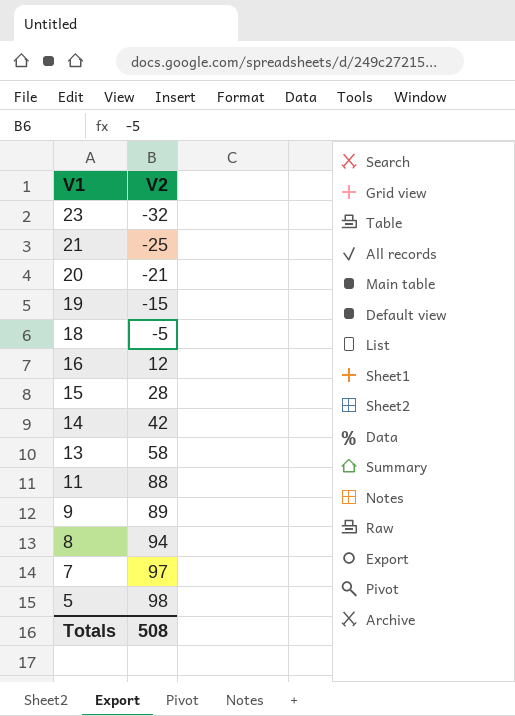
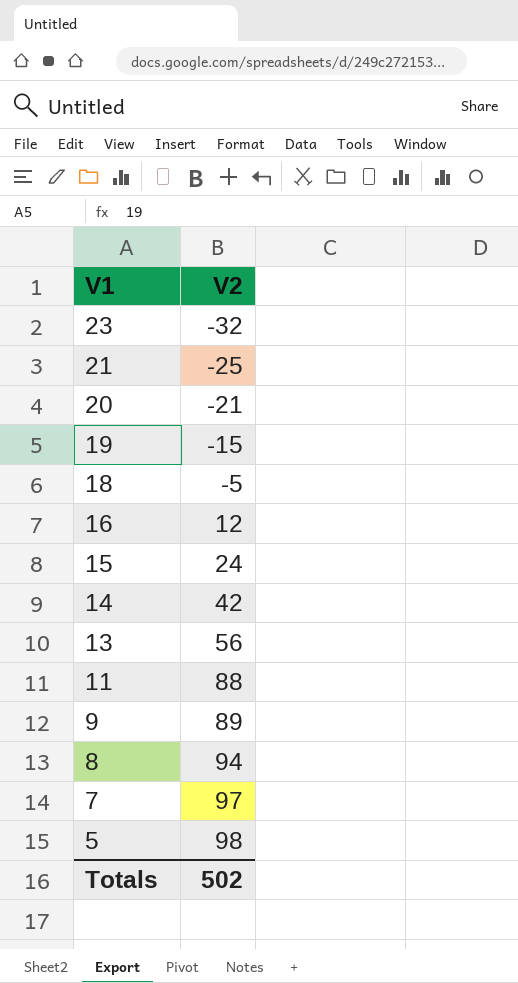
15 | V2: 28 -> 24
13 | V2: 58 -> 56
Totals | V2: 508 -> 502

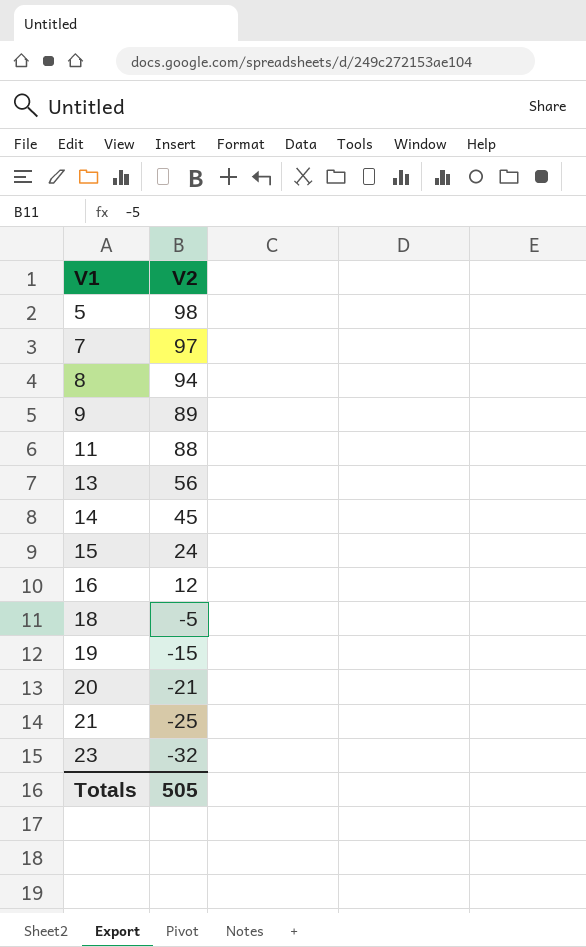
row order: V1 descending -> V1 ascending
14 | V2: 42 -> 45
Totals | V2: 502 -> 505

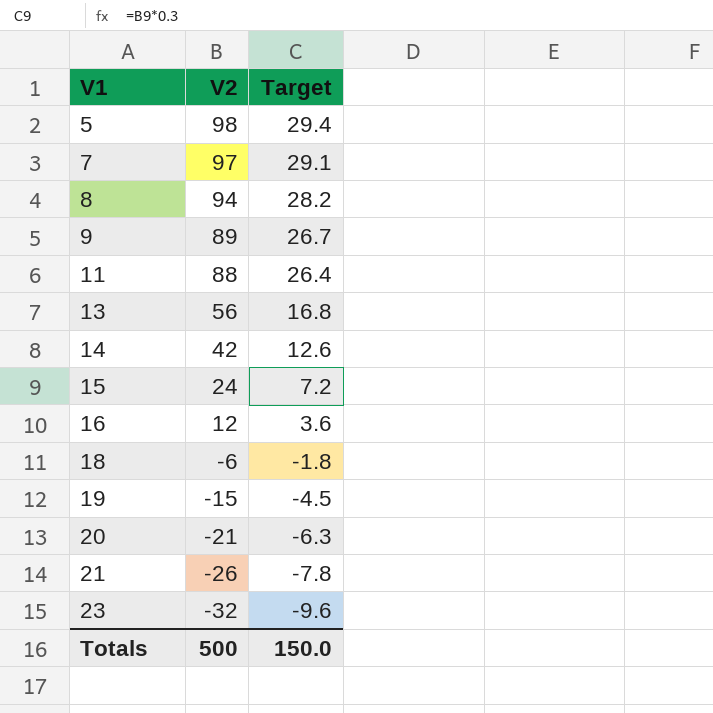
column Target | formula: none -> [V2] * 0.3
14 | V2: 45 -> 42
18 | V2: -5 -> -6
21 | V2: -25 -> -26
Totals | V2: 505 -> 500

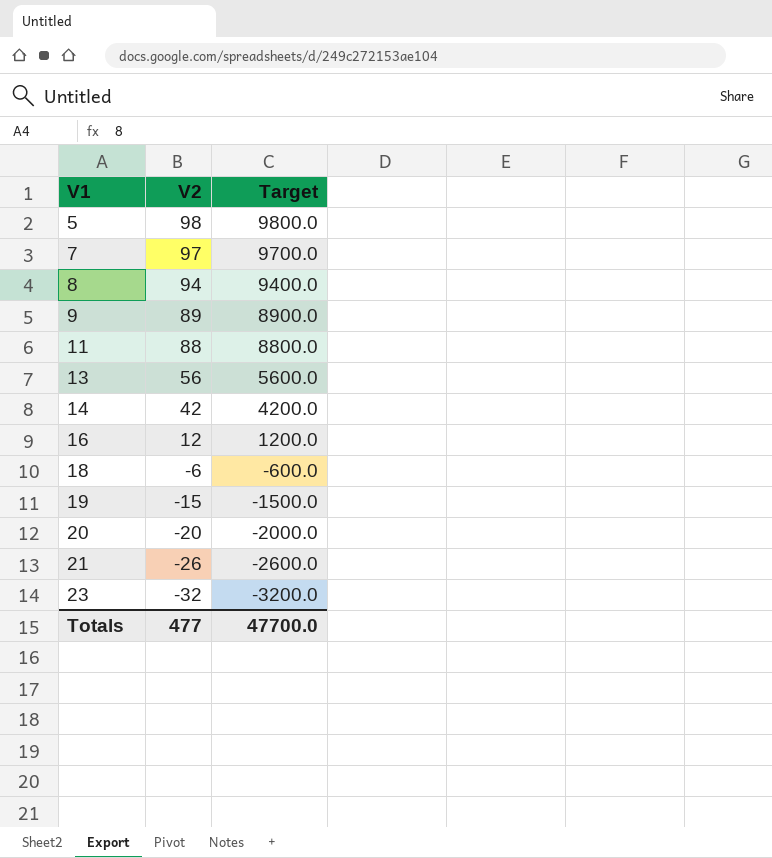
column Target | formula: [V2] * 0.3 -> [V2] * 100
row 15: 24 | 7.2 -> none
20 | V2: -21 -> -20
Totals | V2: 500 -> 477
Totals | Target: 150.0 -> 47700.0

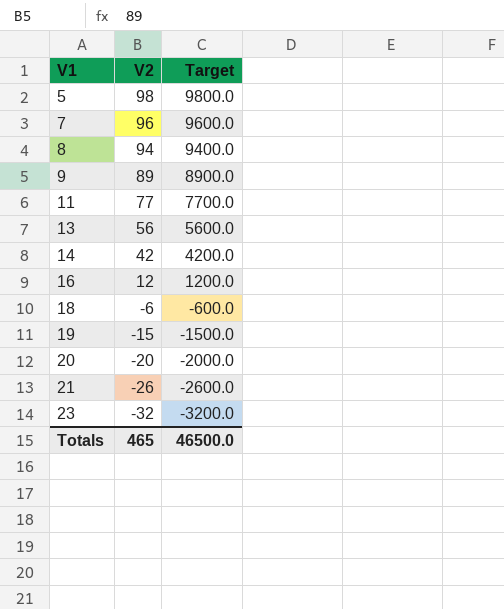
7 | V2: 97 -> 96
7 | Target: 9700.0 -> 9600.0
11 | V2: 88 -> 77
11 | Target: 8800.0 -> 7700.0
Totals | V2: 477 -> 465
Totals | Target: 47700.0 -> 46500.0

